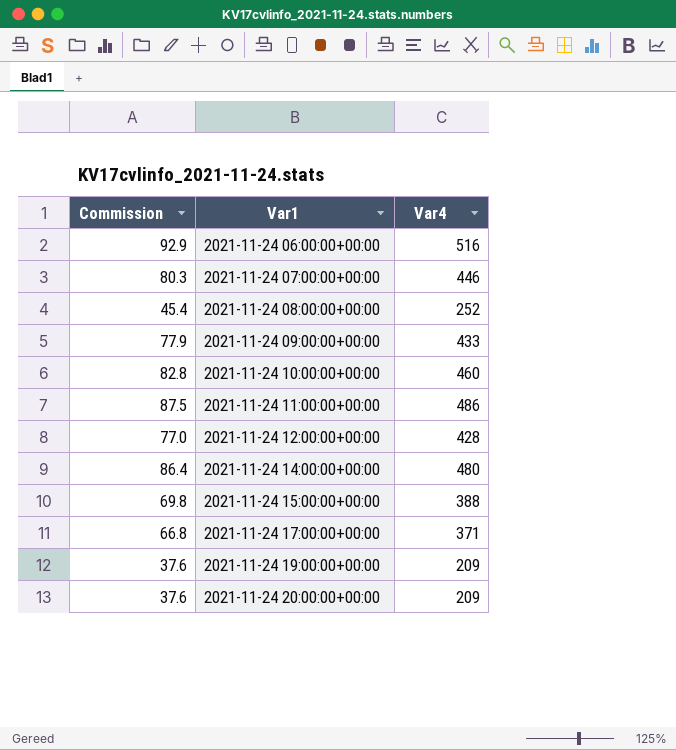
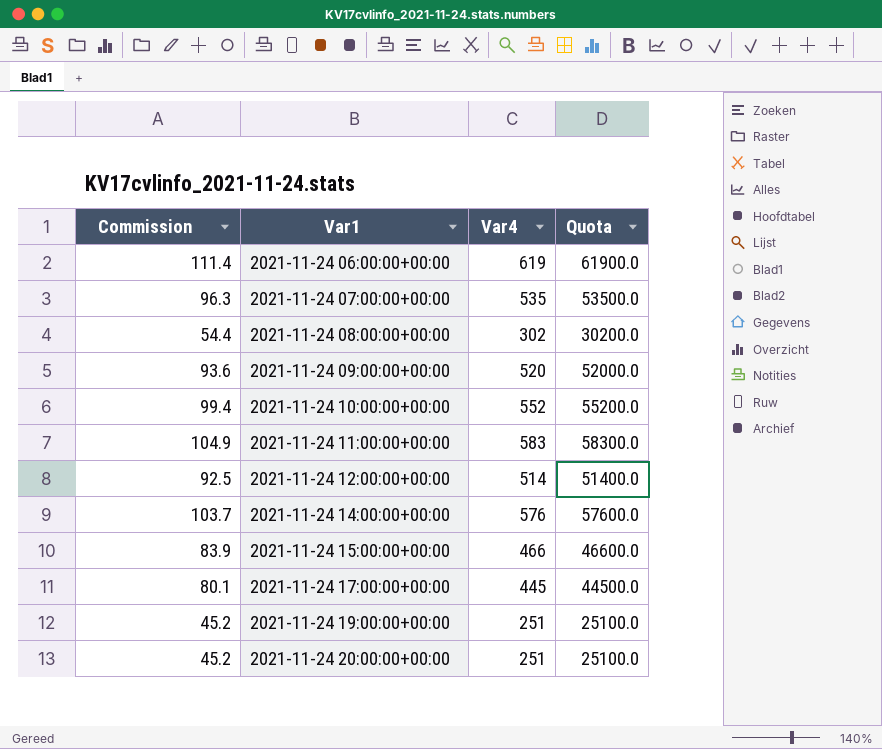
column Quota | formula: none -> [Var4] * 100
2021-11-24 06:00:00+00:00 | Commission: 92.9 -> 111.4
2021-11-24 06:00:00+00:00 | Var4: 516 -> 619
2021-11-24 07:00:00+00:00 | Commission: 80.3 -> 96.3
2021-11-24 07:00:00+00:00 | Var4: 446 -> 535
2021-11-24 08:00:00+00:00 | Commission: 45.4 -> 54.4
2021-11-24 08:00:00+00:00 | Var4: 252 -> 302
2021-11-24 09:00:00+00:00 | Commission: 77.9 -> 93.6
2021-11-24 09:00:00+00:00 | Var4: 433 -> 520
2021-11-24 10:00:00+00:00 | Commission: 82.8 -> 99.4
2021-11-24 10:00:00+00:00 | Var4: 460 -> 552
2021-11-24 11:00:00+00:00 | Commission: 87.5 -> 104.9
2021-11-24 11:00:00+00:00 | Var4: 486 -> 583
2021-11-24 12:00:00+00:00 | Commission: 77.0 -> 92.5
2021-11-24 12:00:00+00:00 | Var4: 428 -> 514
2021-11-24 14:00:00+00:00 | Commission: 86.4 -> 103.7
2021-11-24 14:00:00+00:00 | Var4: 480 -> 576
2021-11-24 15:00:00+00:00 | Commission: 69.8 -> 83.9
2021-11-24 15:00:00+00:00 | Var4: 388 -> 466
2021-11-24 17:00:00+00:00 | Commission: 66.8 -> 80.1
2021-11-24 17:00:00+00:00 | Var4: 371 -> 445
2021-11-24 19:00:00+00:00 | Commission: 37.6 -> 45.2
2021-11-24 19:00:00+00:00 | Var4: 209 -> 251
2021-11-24 20:00:00+00:00 | Commission: 37.6 -> 45.2
2021-11-24 20:00:00+00:00 | Var4: 209 -> 251

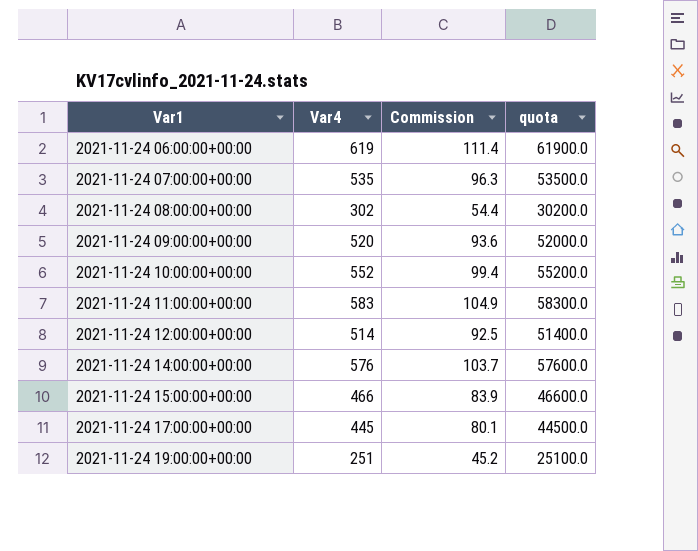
column Commission | position: 1 -> 3
column name: Quota -> quota
row 2021-11-24 20:00:00+00:00: 45.2 | 251 | 25100.0 -> none

